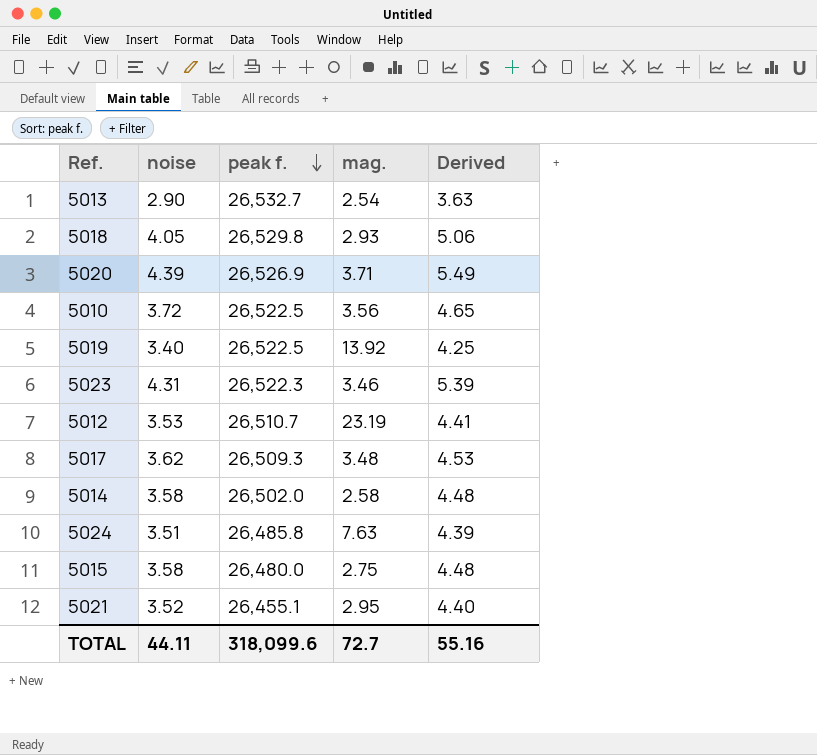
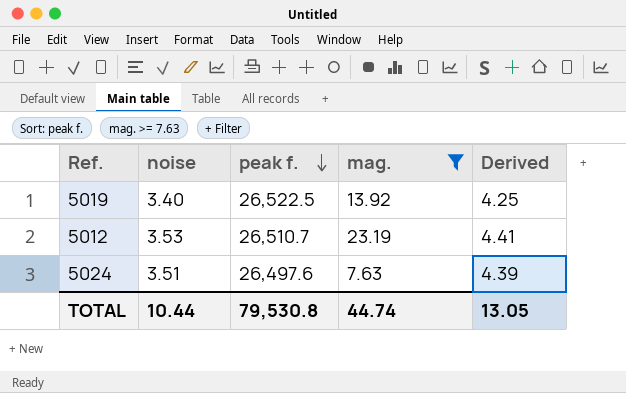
filter: none -> mag. >= 7.63
5024 | peak f.: 26,485.8 -> 26,497.6
TOTAL | noise: 44.11 -> 10.44
TOTAL | peak f.: 318,099.6 -> 79,530.8
TOTAL | mag.: 72.7 -> 44.74
TOTAL | Derived: 55.16 -> 13.05

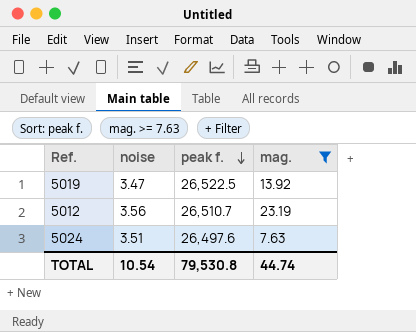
column Derived | formula: [noise] * 1.25 -> none
5019 | noise: 3.40 -> 3.47
5012 | noise: 3.53 -> 3.56
TOTAL | noise: 10.44 -> 10.54

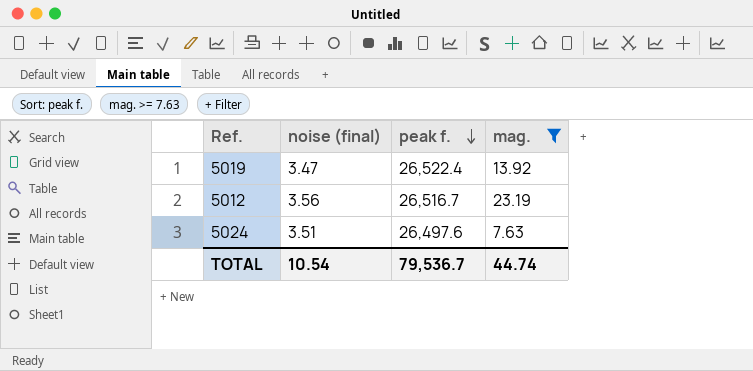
column name: noise -> noise (final)
5019 | peak f.: 26,522.5 -> 26,522.4
5012 | peak f.: 26,510.7 -> 26,516.7
TOTAL | peak f.: 79,530.8 -> 79,536.7

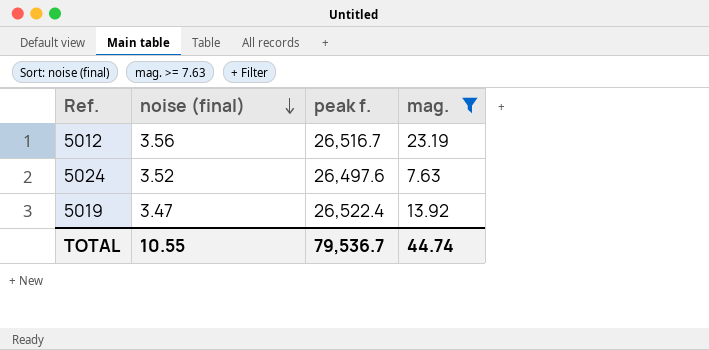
row order: peak f. descending -> noise (final) descending
5024 | noise (final): 3.51 -> 3.52
TOTAL | noise (final): 10.54 -> 10.55

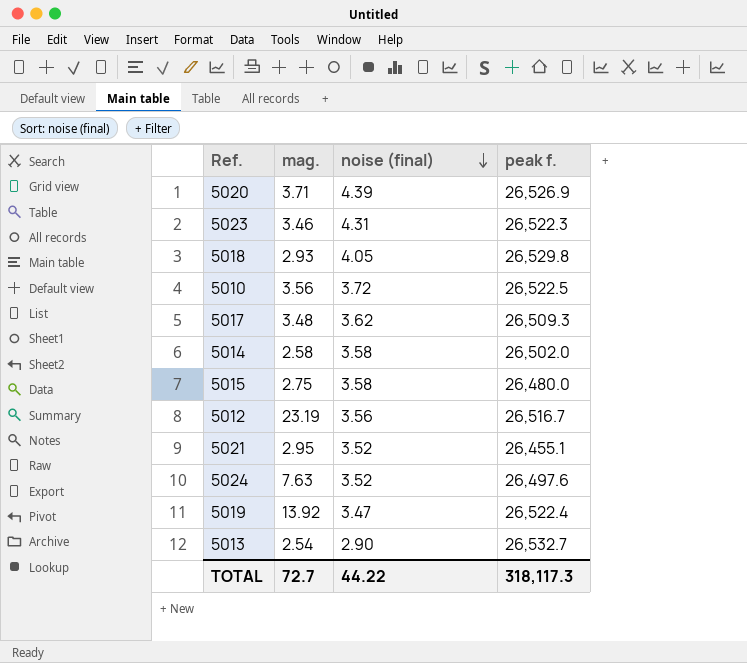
filter: mag. >= 7.63 -> none
column mag. | position: 4 -> 2
TOTAL | mag.: 44.74 -> 72.7
TOTAL | noise (final): 10.55 -> 44.22
TOTAL | peak f.: 79,536.7 -> 318,117.3

